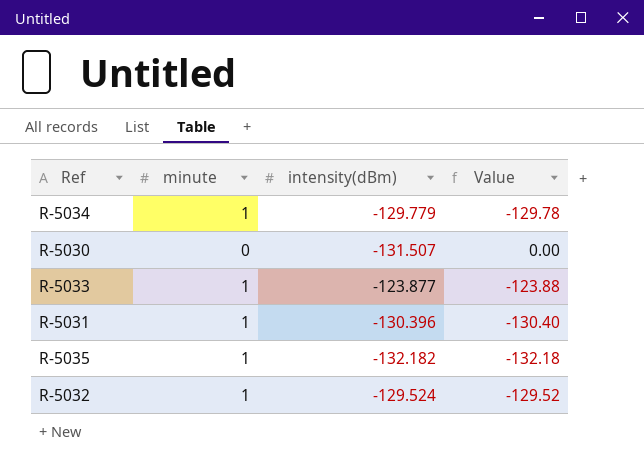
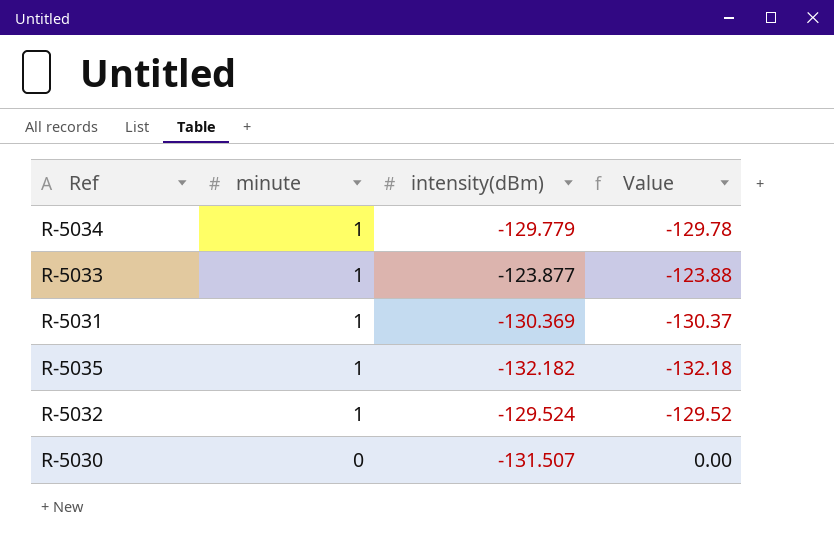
row order: none -> minute descending
R-5031 | intensity(dBm): -130.396 -> -130.369
R-5031 | Value: -130.40 -> -130.37

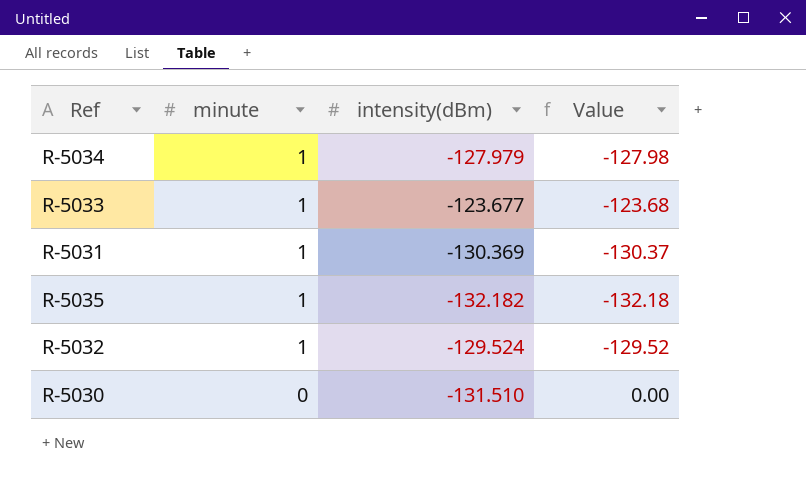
R-5034 | intensity(dBm): -129.779 -> -127.979
R-5034 | Value: -129.78 -> -127.98
R-5033 | intensity(dBm): -123.877 -> -123.677
R-5033 | Value: -123.88 -> -123.68
R-5030 | intensity(dBm): -131.507 -> -131.510

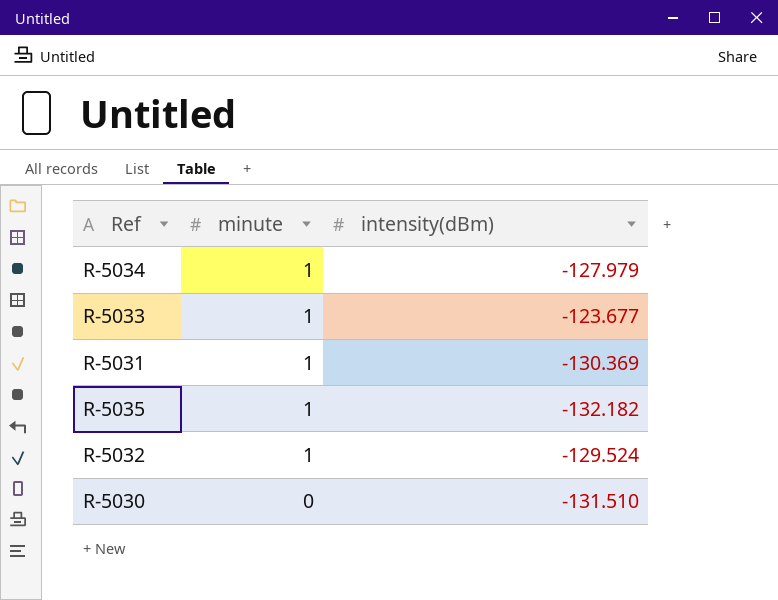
column Value | formula: [minute] * [intensity(dBm)] -> none

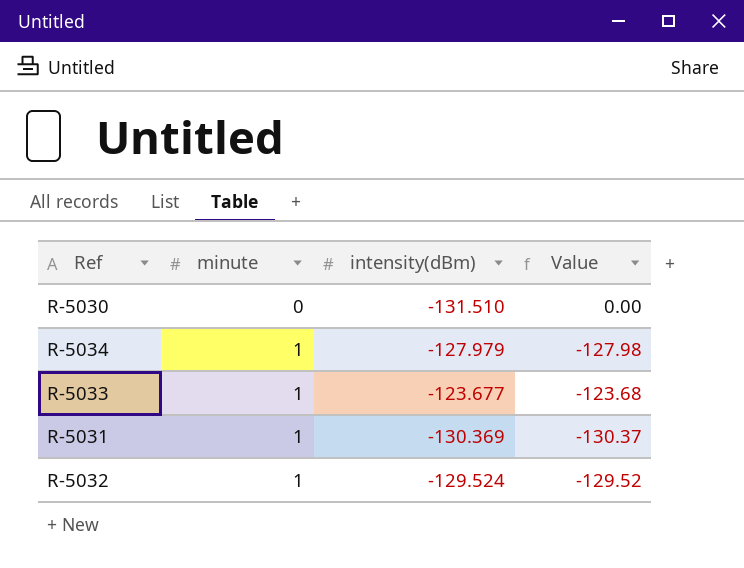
row order: minute descending -> minute ascending
column Value | formula: none -> [minute] * [intensity(dBm)]
row R-5035: 1 | -132.182 -> none

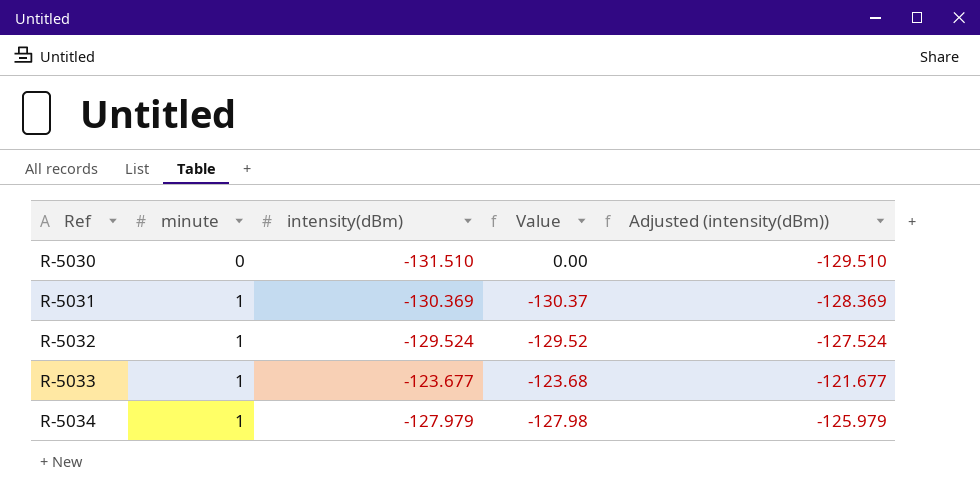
row order: minute ascending -> Ref ascending
column Adjusted (intensity(dBm)) | formula: none -> [intensity(dBm)] + 2

